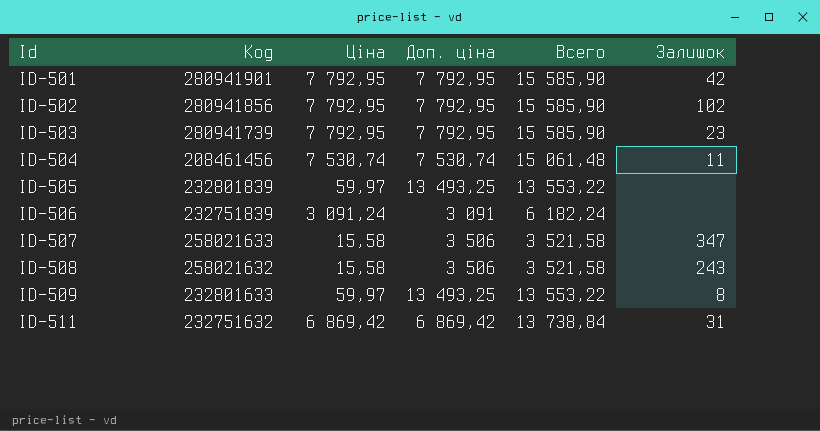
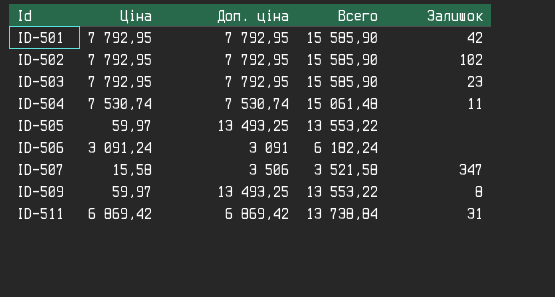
column Код | position: 2 -> none
row ID-508: 258021632 | 15,58 | 3 506 | 3 521,58 | 243 -> none

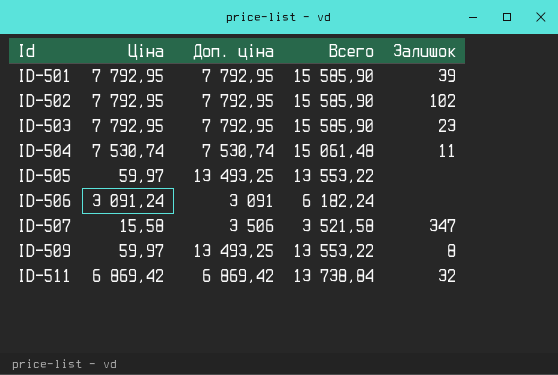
ID-501 | Залишок: 42 -> 39
ID-511 | Залишок: 31 -> 32

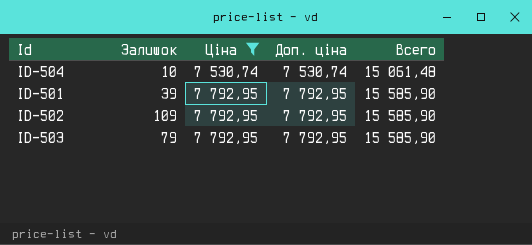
filter: none -> Ціна >= 7 530,74
row order: Id ascending -> Ціна ascending
column Залишок | position: 5 -> 2
column name: Всего -> всего
ID-504 | Залишок: 11 -> 10
ID-502 | Залишок: 102 -> 109
ID-503 | Залишок: 23 -> 79

